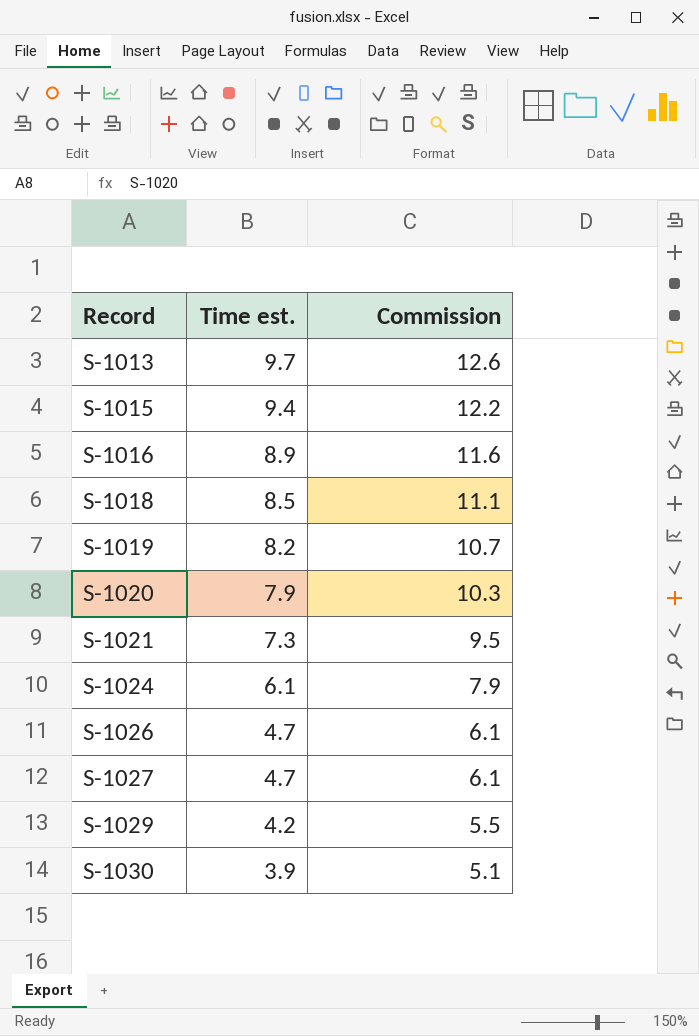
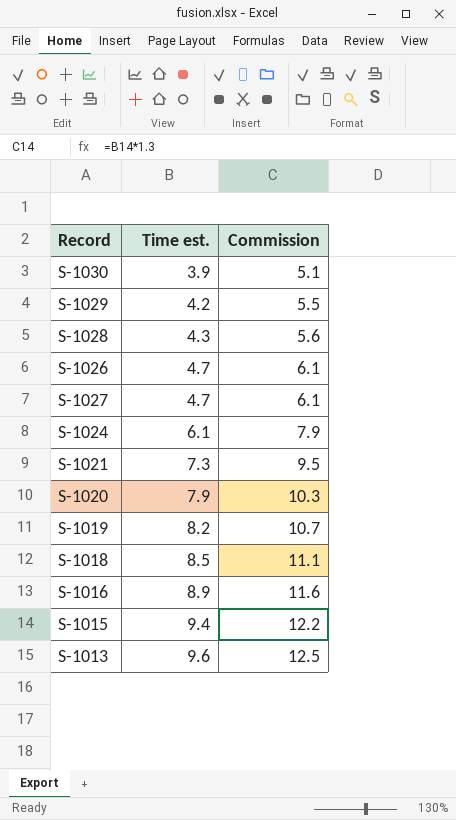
row order: Record ascending -> Time est. ascending
row S-1028: none -> 4.3 | 5.6
S-1013 | Time est.: 9.7 -> 9.6
S-1013 | Commission: 12.6 -> 12.5

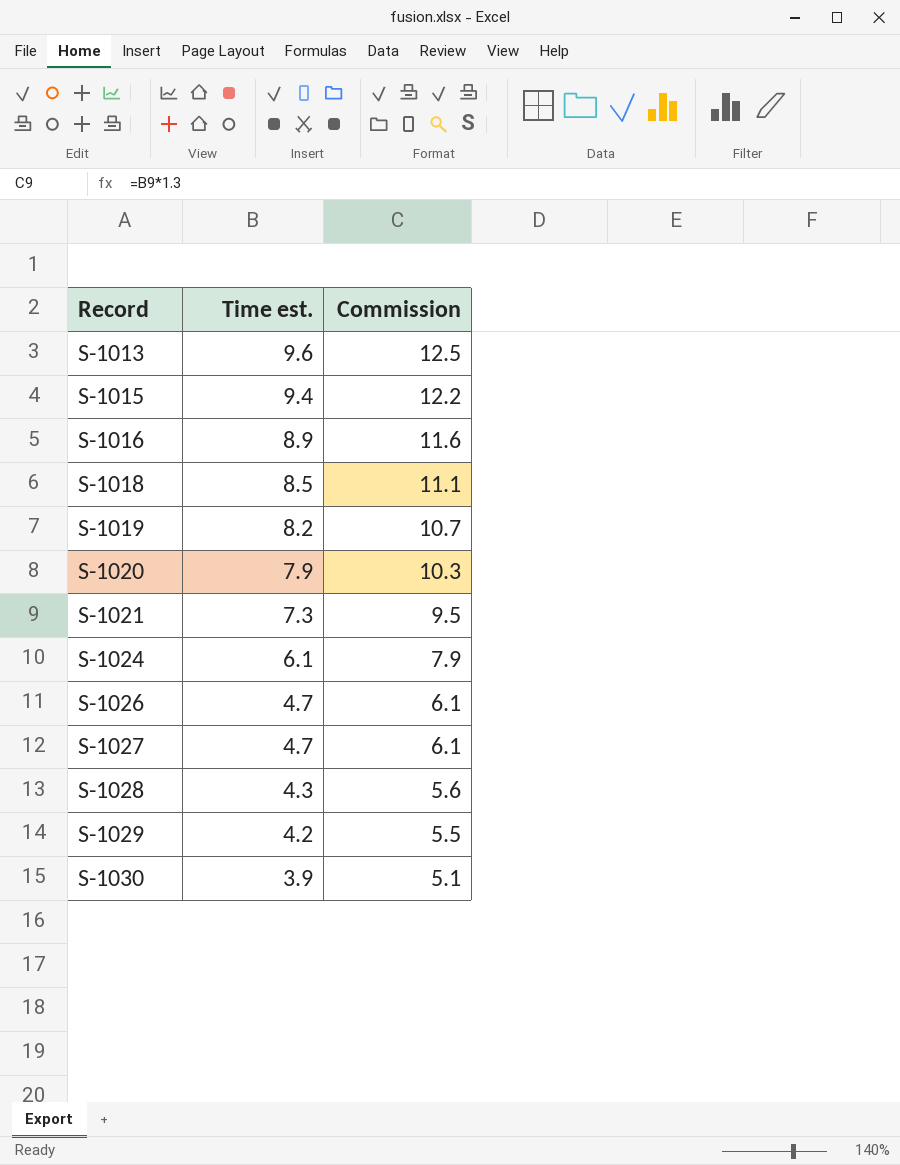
row order: Time est. ascending -> Record ascending

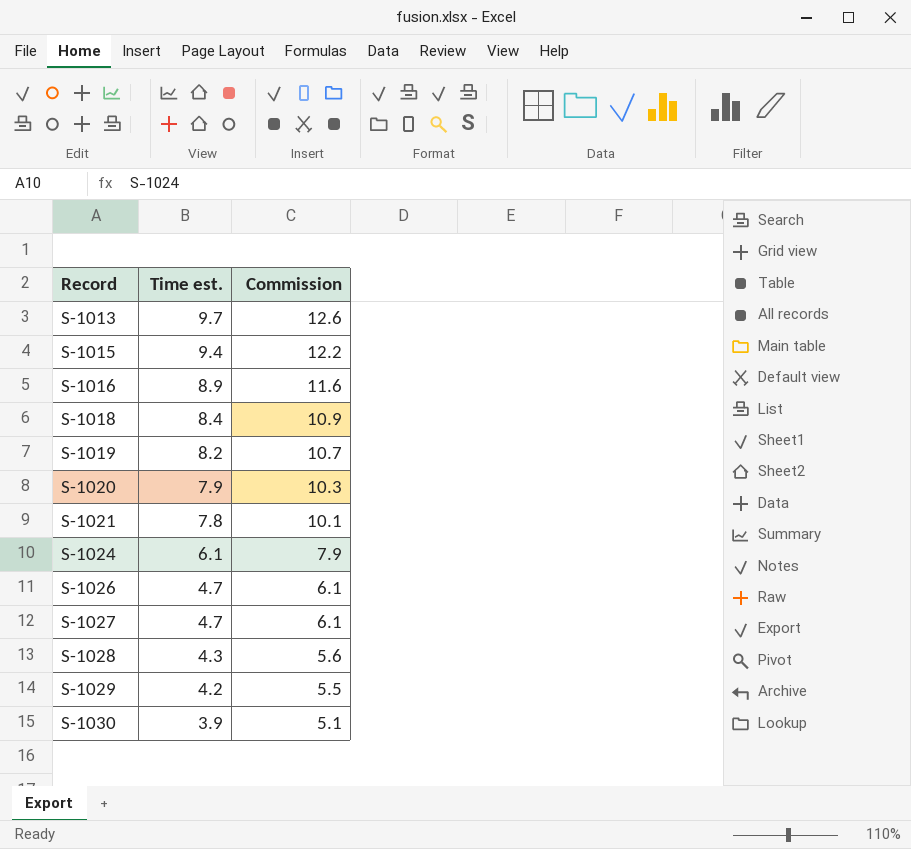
S-1013 | Time est.: 9.6 -> 9.7
S-1013 | Commission: 12.5 -> 12.6
S-1018 | Time est.: 8.5 -> 8.4
S-1018 | Commission: 11.1 -> 10.9
S-1021 | Time est.: 7.3 -> 7.8
S-1021 | Commission: 9.5 -> 10.1

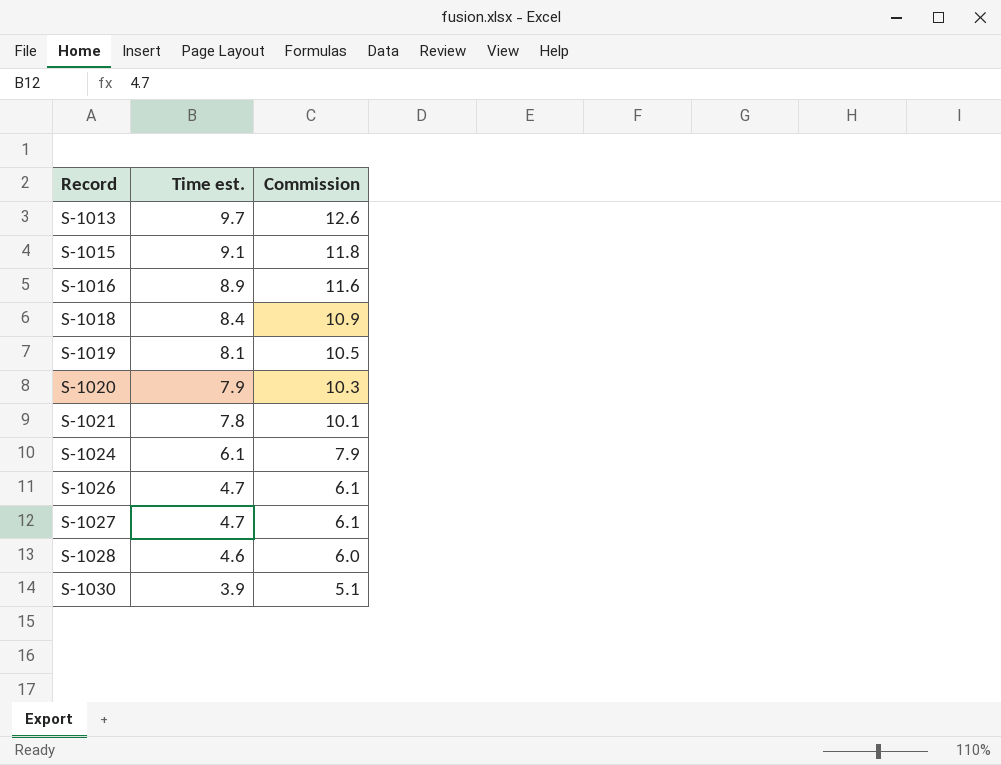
row S-1029: 4.2 | 5.5 -> none
S-1015 | Time est.: 9.4 -> 9.1
S-1015 | Commission: 12.2 -> 11.8
S-1019 | Time est.: 8.2 -> 8.1
S-1019 | Commission: 10.7 -> 10.5
S-1028 | Time est.: 4.3 -> 4.6
S-1028 | Commission: 5.6 -> 6.0

